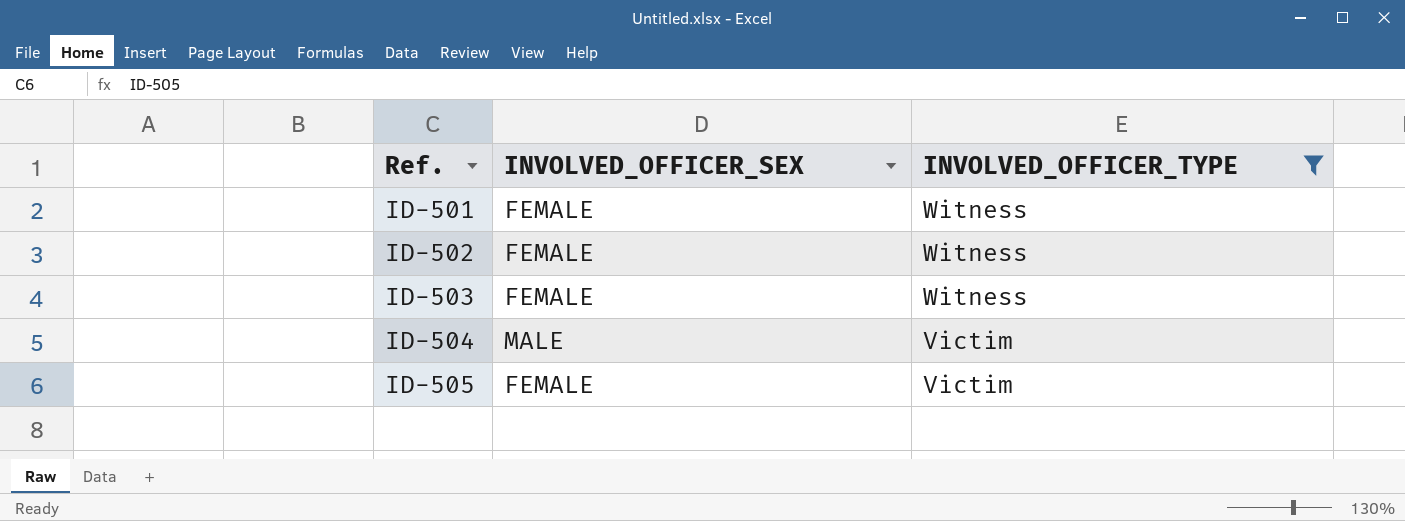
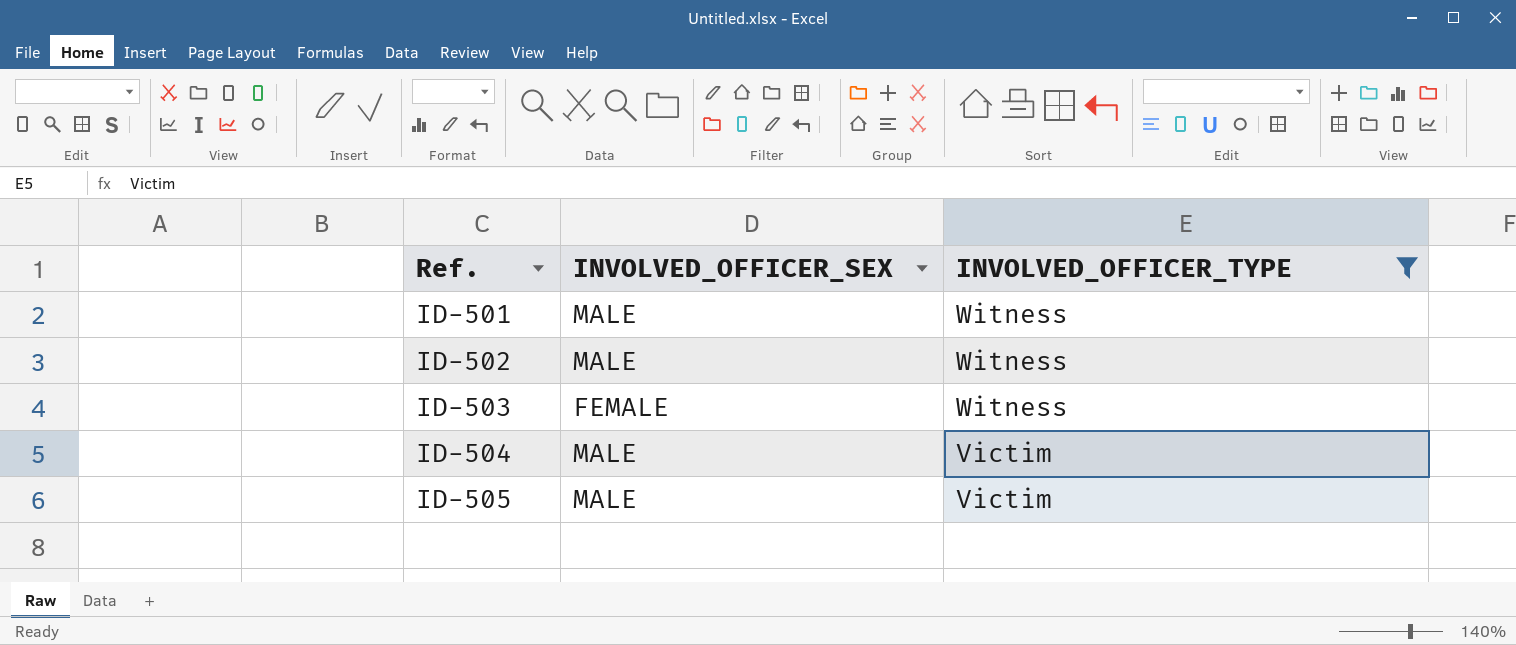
ID-501 | INVOLVED_OFFICER_SEX: FEMALE -> MALE
ID-502 | INVOLVED_OFFICER_SEX: FEMALE -> MALE
ID-505 | INVOLVED_OFFICER_SEX: FEMALE -> MALE

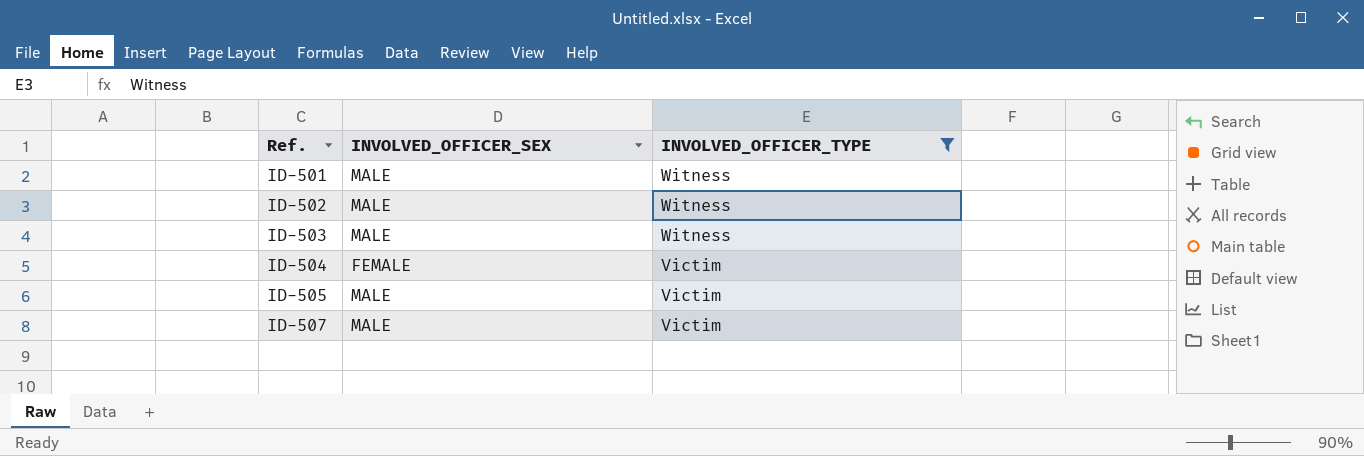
ID-503 | INVOLVED_OFFICER_SEX: FEMALE -> MALE
ID-504 | INVOLVED_OFFICER_SEX: MALE -> FEMALE
row ID-507: none -> MALE | Victim

